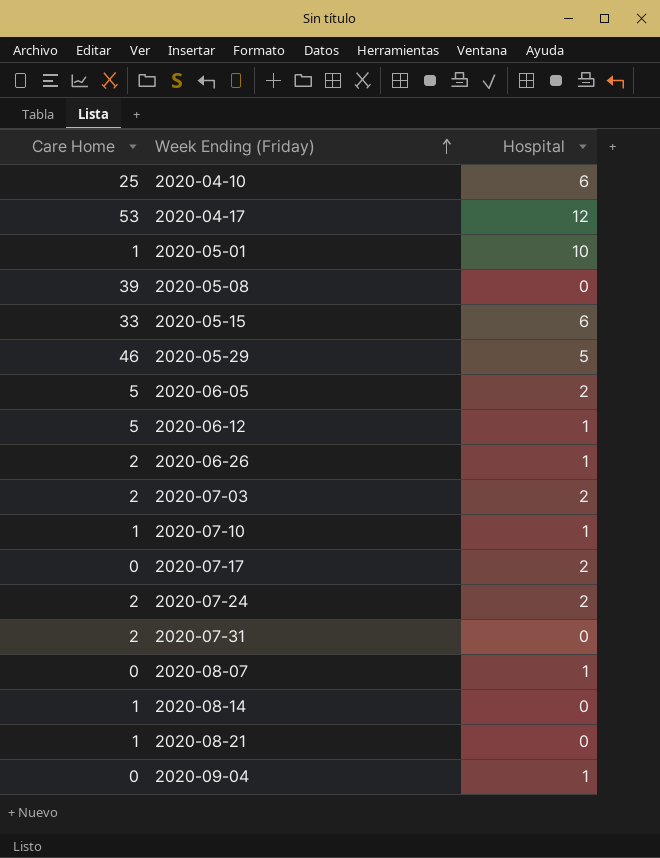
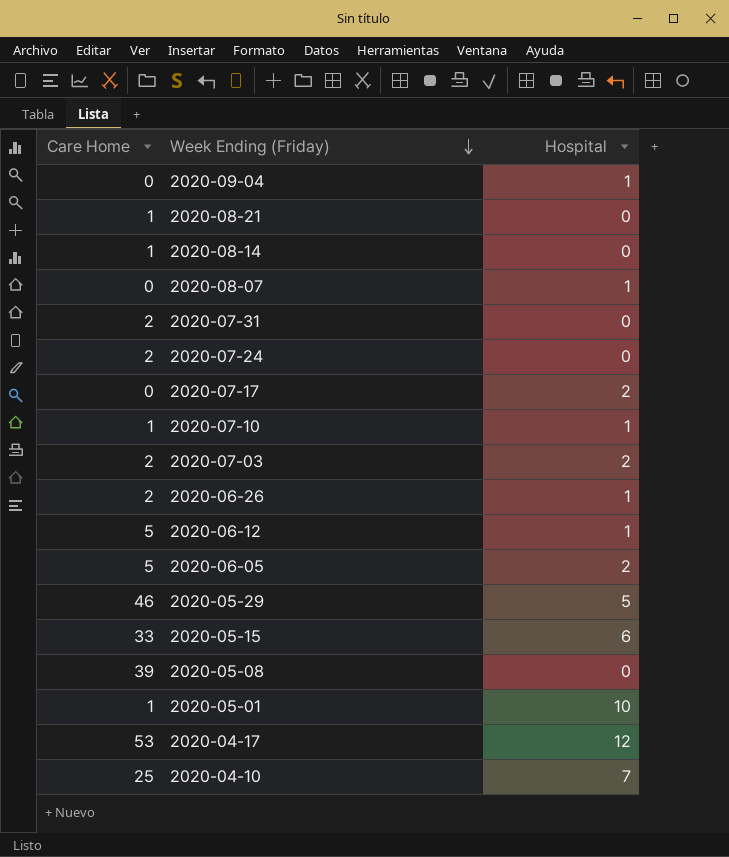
row order: Week Ending (Friday) ascending -> Week Ending (Friday) descending
2020-07-24 | Hospital: 2 -> 0
2020-04-10 | Hospital: 6 -> 7

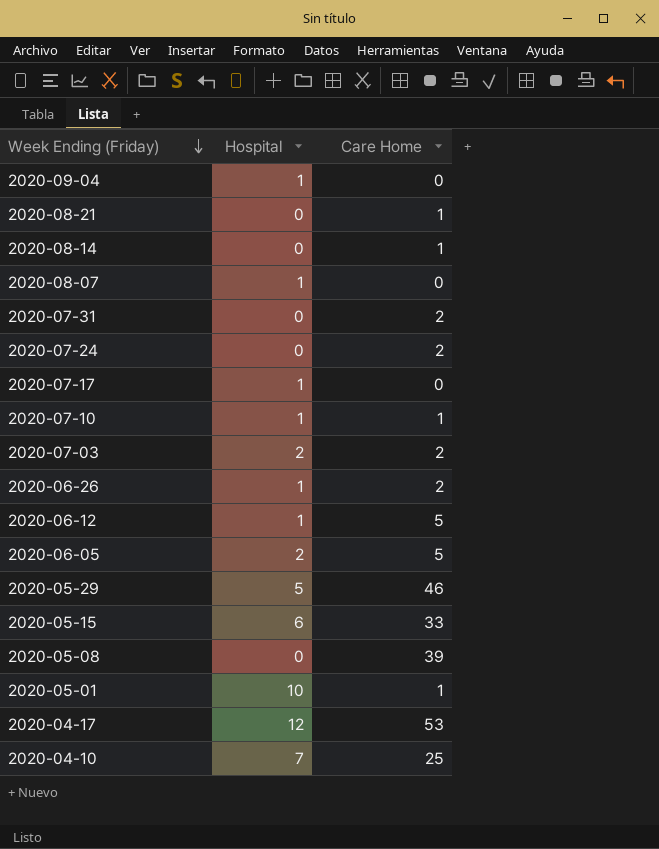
column Care Home | position: 1 -> 3
2020-07-17 | Hospital: 2 -> 1

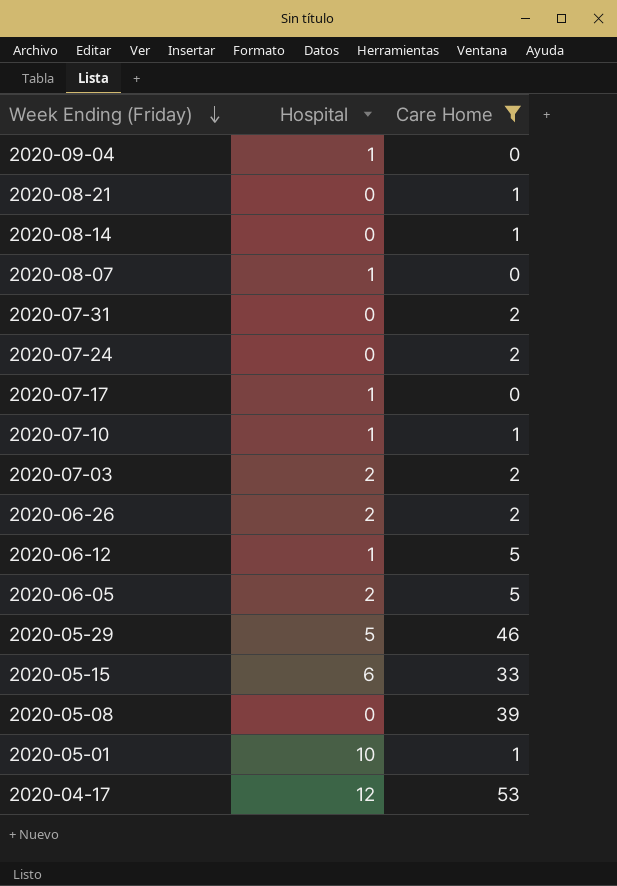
filter: none -> Care Home != 25
2020-06-26 | Hospital: 1 -> 2

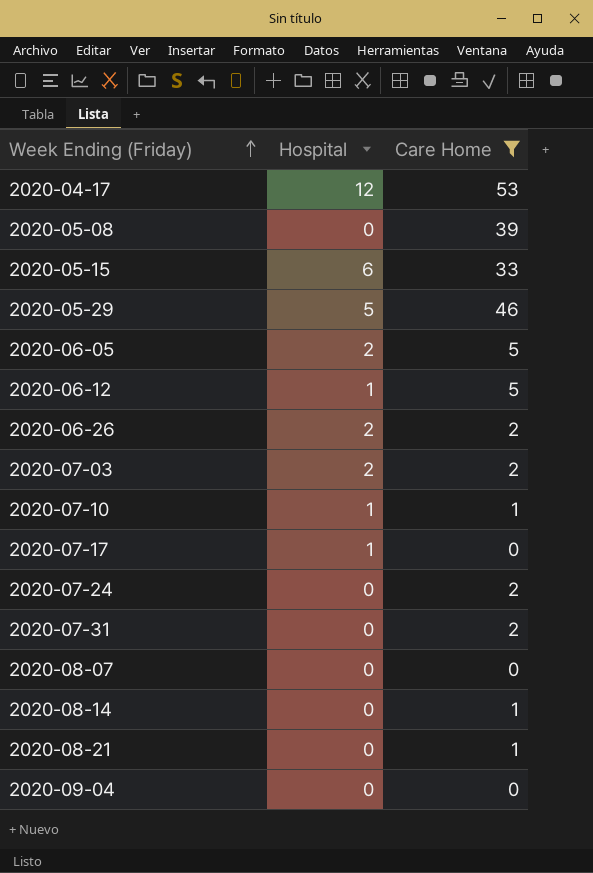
row order: Week Ending (Friday) descending -> Week Ending (Friday) ascending
row 2020-05-01: 10 | 1 -> none
2020-08-07 | Hospital: 1 -> 0
2020-09-04 | Hospital: 1 -> 0

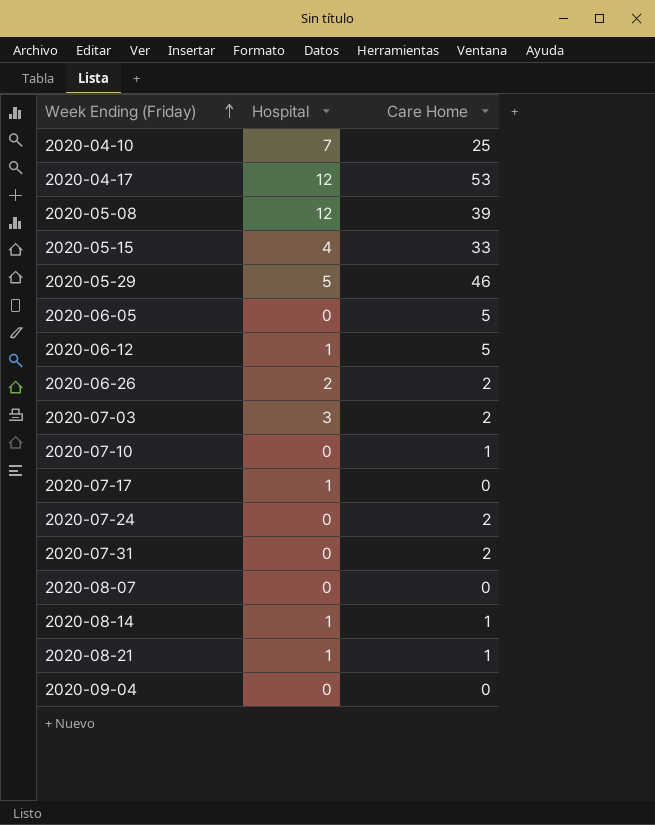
filter: Care Home != 25 -> none
2020-05-08 | Hospital: 0 -> 12
2020-05-15 | Hospital: 6 -> 4
2020-06-05 | Hospital: 2 -> 0
2020-07-03 | Hospital: 2 -> 3
2020-07-10 | Hospital: 1 -> 0
2020-08-14 | Hospital: 0 -> 1
2020-08-21 | Hospital: 0 -> 1

